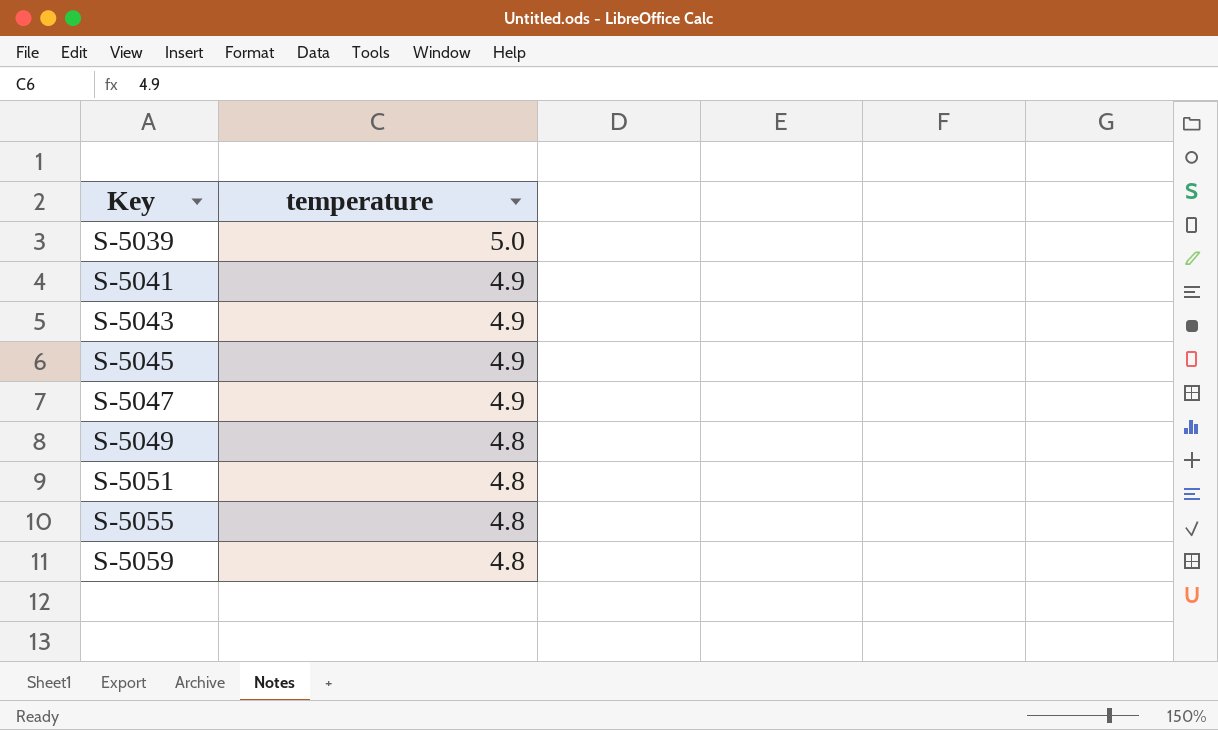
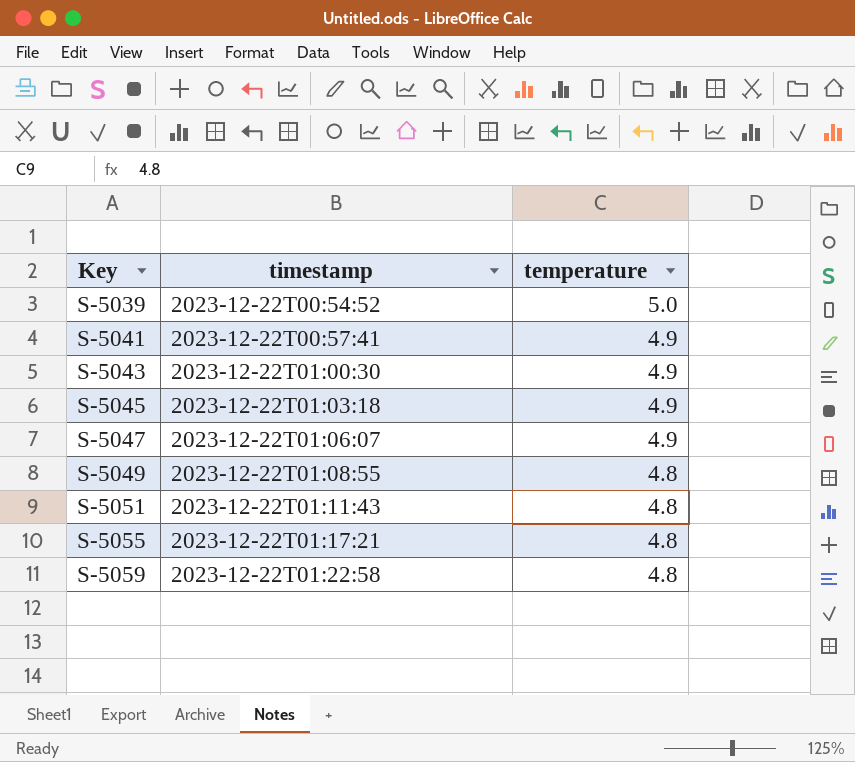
column timestamp | position: none -> 2

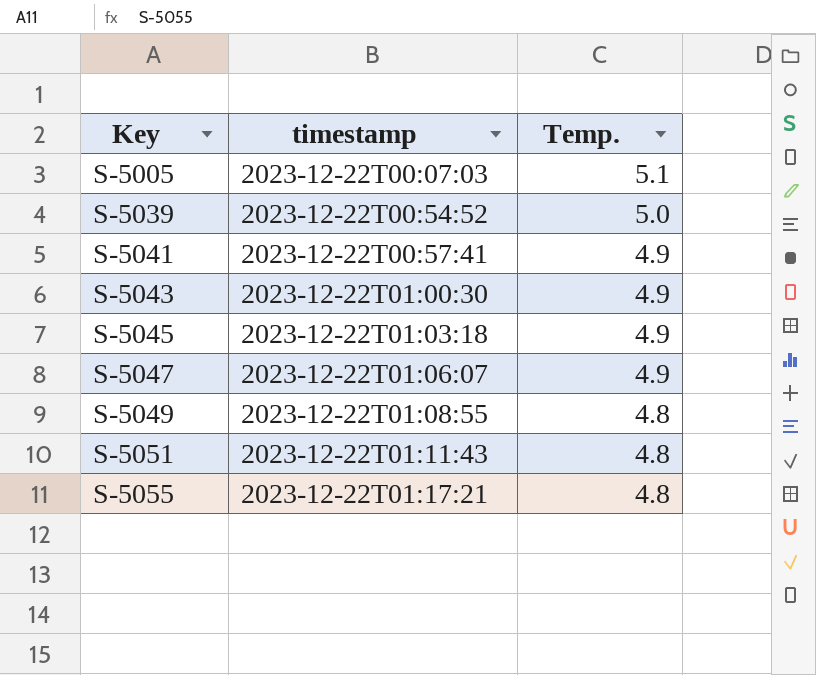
column name: temperature -> Temp.
row S-5059: 2023-12-22T01:22:58 | 4.8 -> none
row S-5005: none -> 2023-12-22T00:07:03 | 5.1

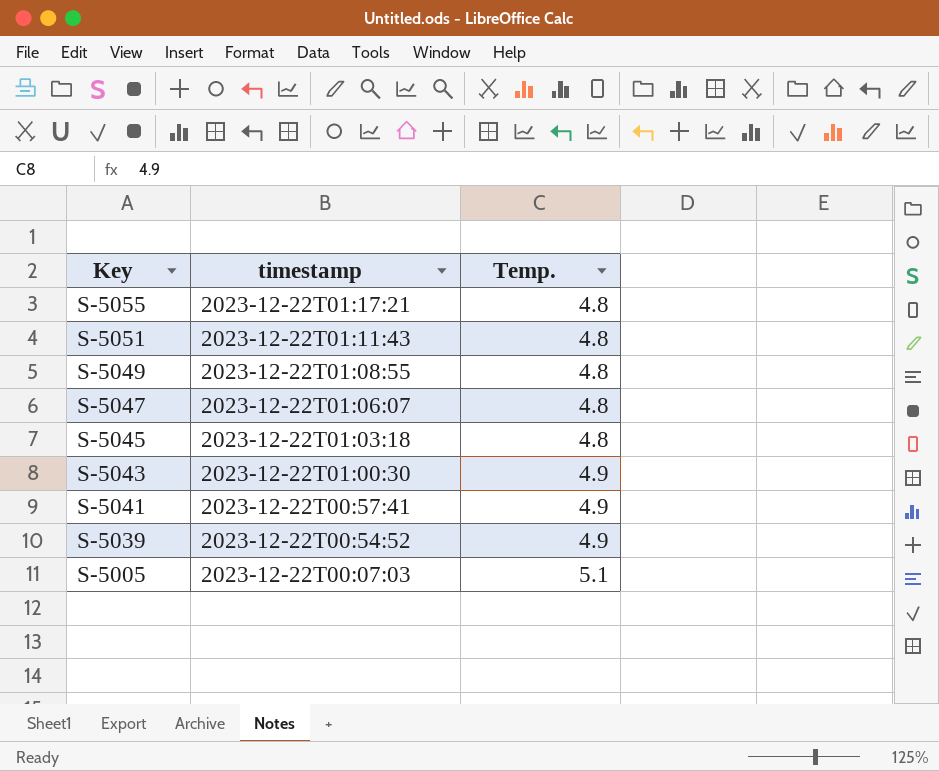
row order: Key ascending -> Key descending
S-5047 | Temp.: 4.9 -> 4.8
S-5045 | Temp.: 4.9 -> 4.8
S-5039 | Temp.: 5.0 -> 4.9

